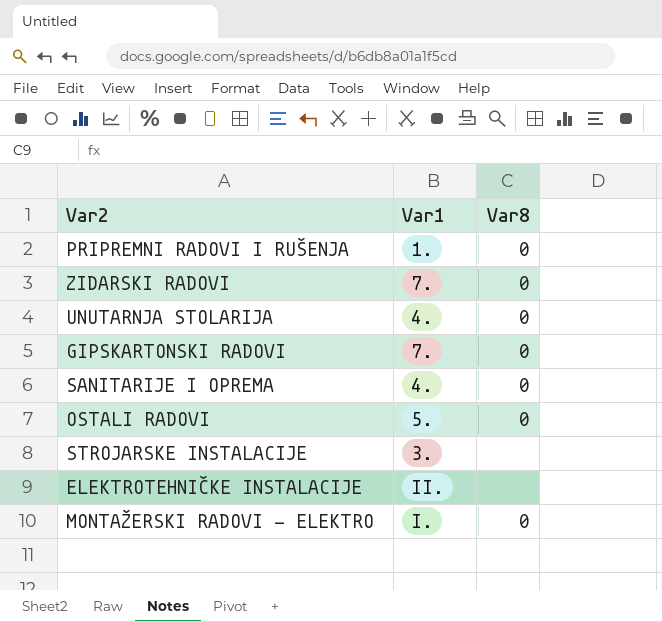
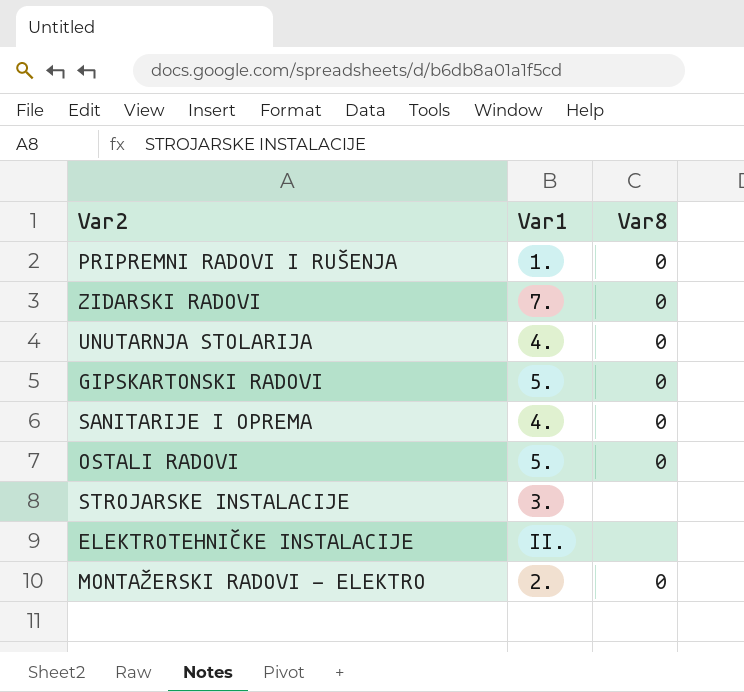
GIPSKARTONSKI RADOVI | Var1: 7. -> 5.
MONTAŽERSKI RADOVI - ELEKTRO | Var1: I. -> 2.

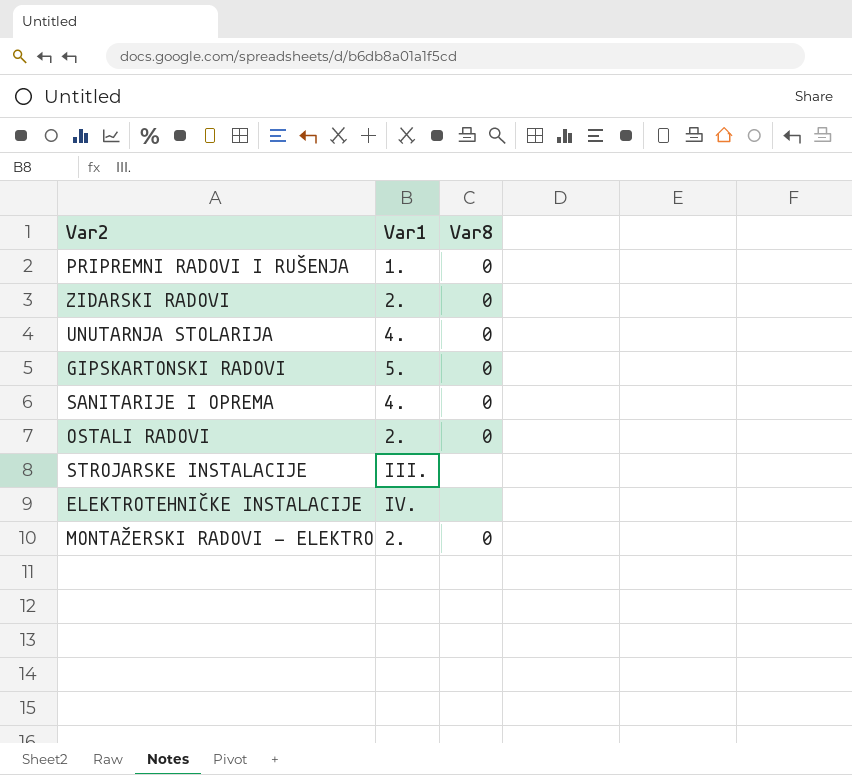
ZIDARSKI RADOVI | Var1: 7. -> 2.
OSTALI RADOVI | Var1: 5. -> 2.
STROJARSKE INSTALACIJE | Var1: 3. -> III.
ELEKTROTEHNIČKE INSTALACIJE | Var1: II. -> IV.

